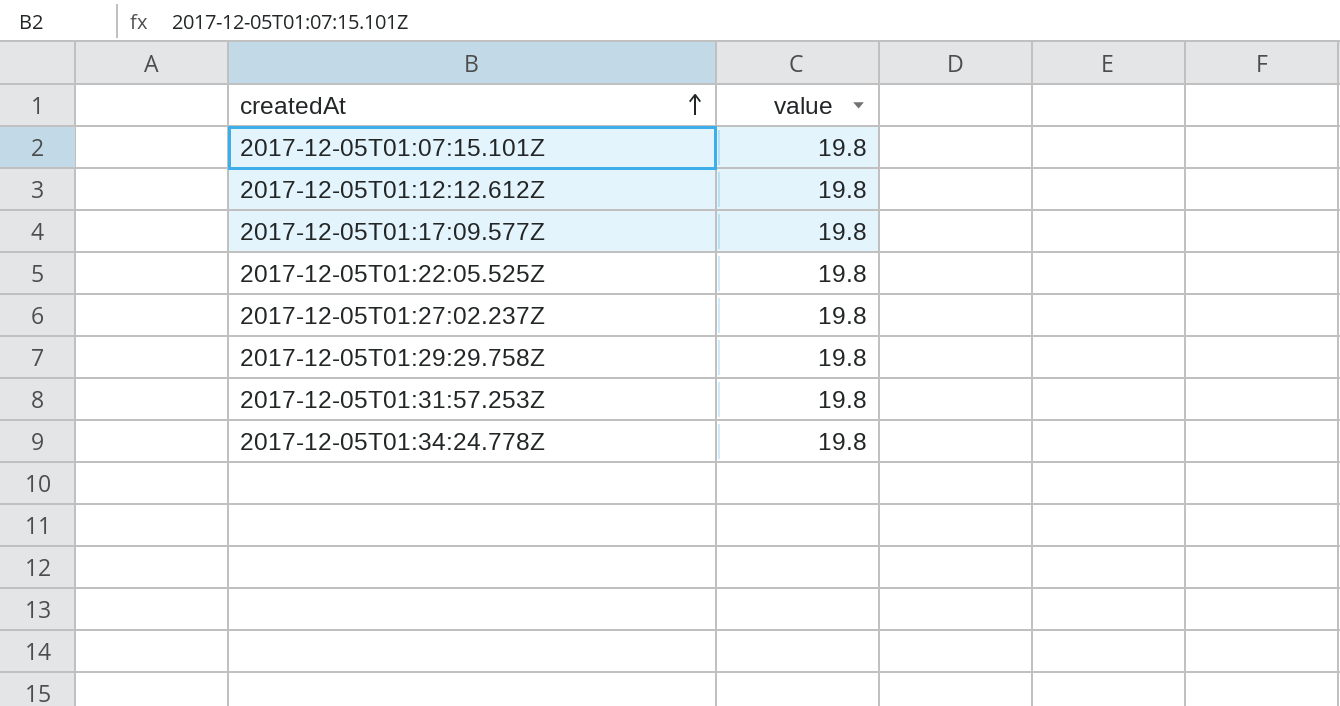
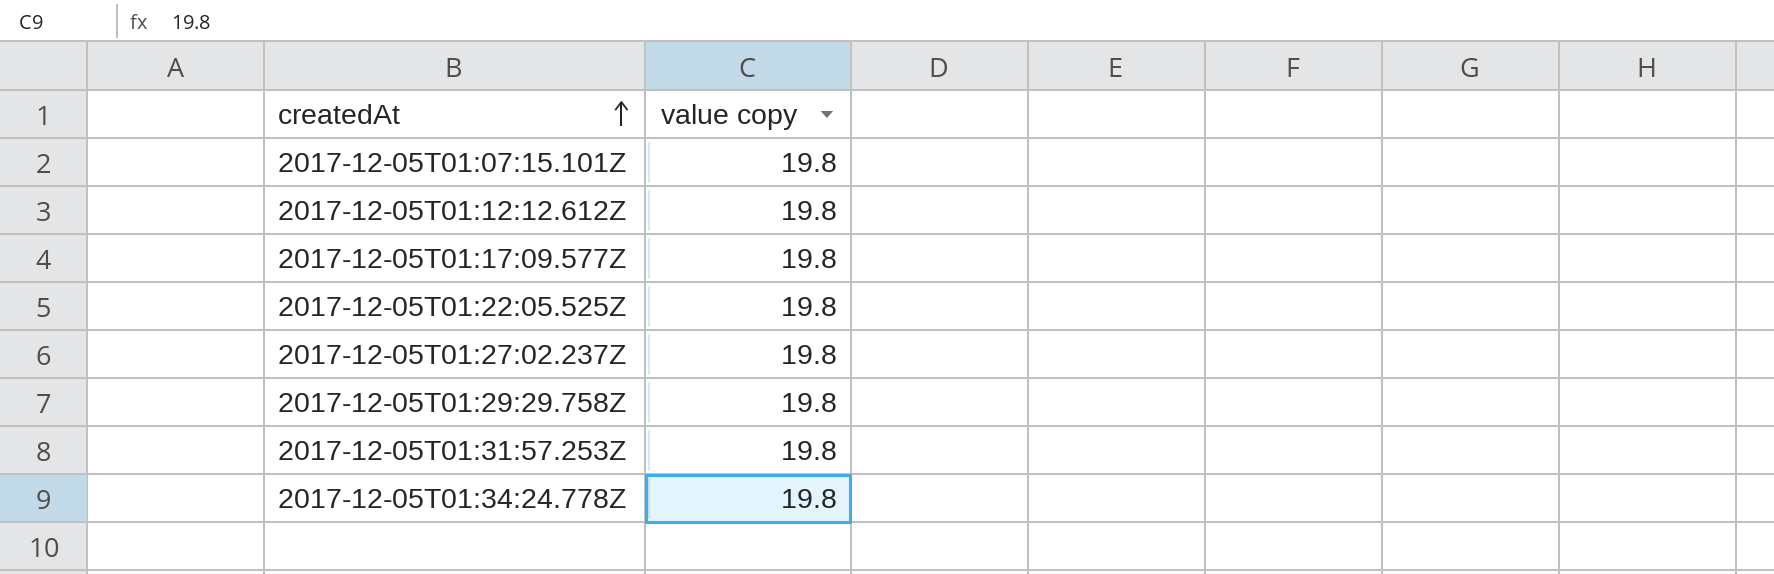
column name: value -> value copy

